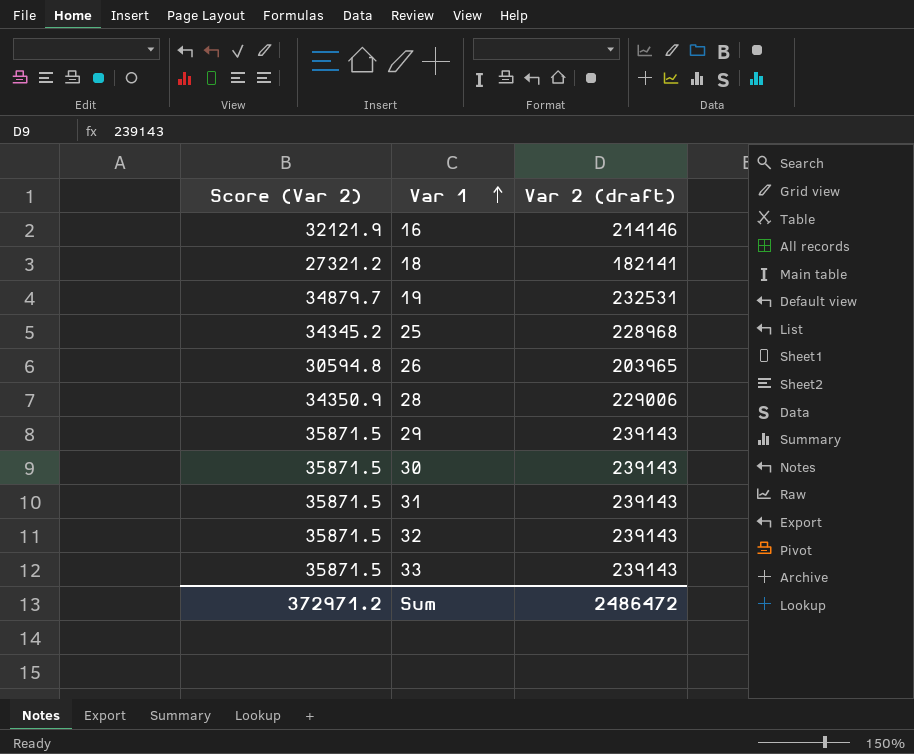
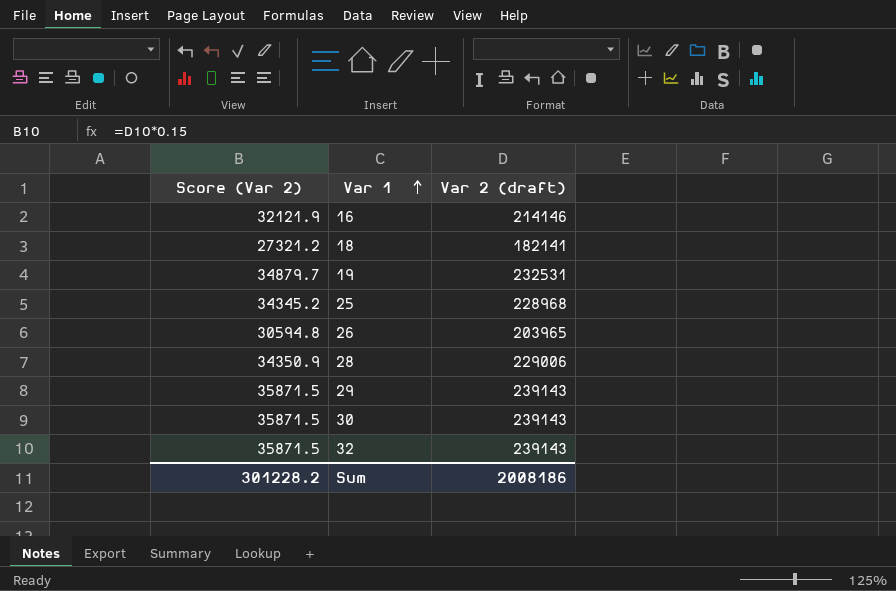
row 31: 35871.5 | 239143 -> none
row 33: 35871.5 | 239143 -> none
Sum | Score (Var 2): 372971.2 -> 301228.2
Sum | Var 2 (draft): 2486472 -> 2008186

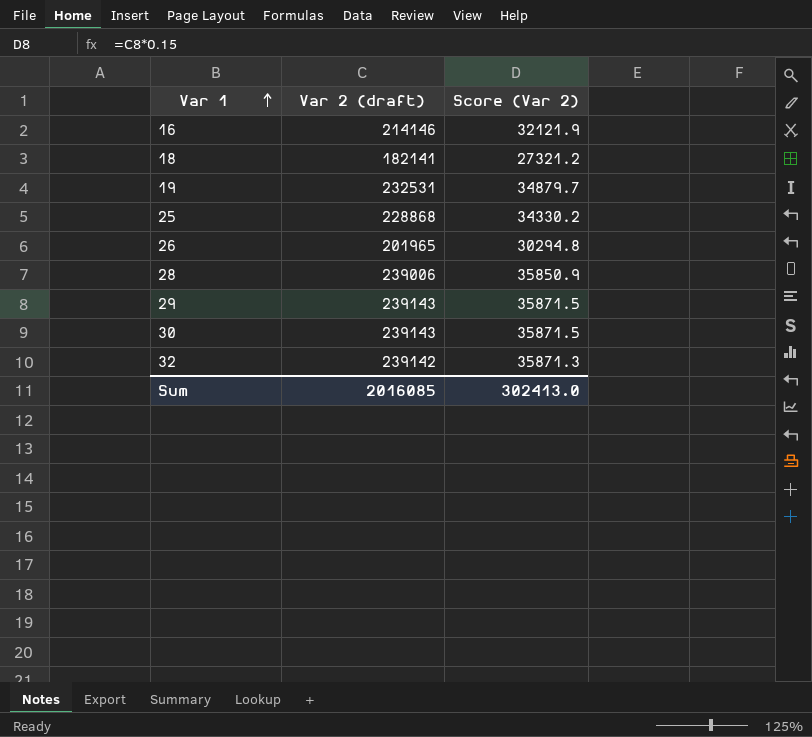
column Score (Var 2) | position: 1 -> 3
25 | Var 2 (draft): 228968 -> 228868
25 | Score (Var 2): 34345.2 -> 34330.2
26 | Var 2 (draft): 203965 -> 201965
26 | Score (Var 2): 30594.8 -> 30294.8
28 | Var 2 (draft): 229006 -> 239006
28 | Score (Var 2): 34350.9 -> 35850.9
32 | Var 2 (draft): 239143 -> 239142
32 | Score (Var 2): 35871.5 -> 35871.3
Sum | Var 2 (draft): 2008186 -> 2016085
Sum | Score (Var 2): 301228.2 -> 302413.0

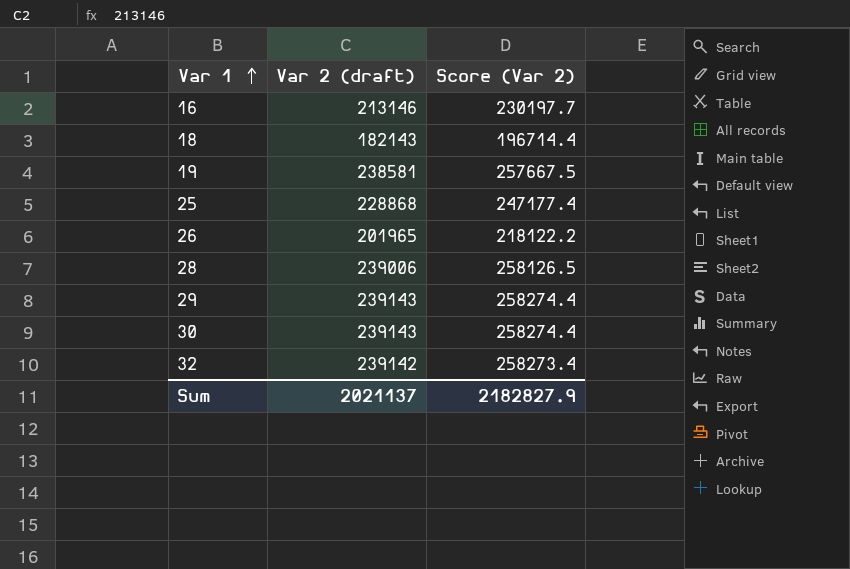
column Score (Var 2) | formula: [Var 2 (draft)] * 0.15 -> [Var 2 (draft)] * 1.08
16 | Var 2 (draft): 214146 -> 213146
18 | Var 2 (draft): 182141 -> 182143
19 | Var 2 (draft): 232531 -> 238581
Sum | Var 2 (draft): 2016085 -> 2021137
Sum | Score (Var 2): 302413.0 -> 2182827.9

